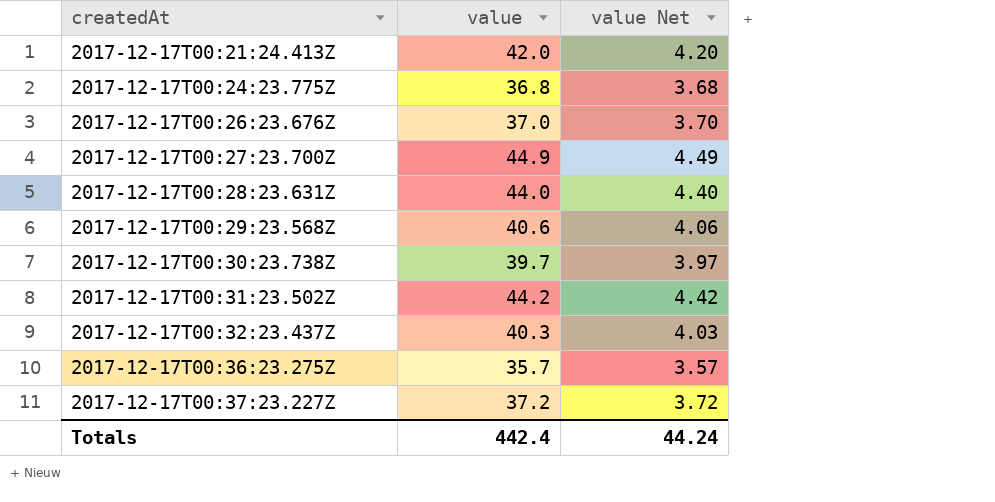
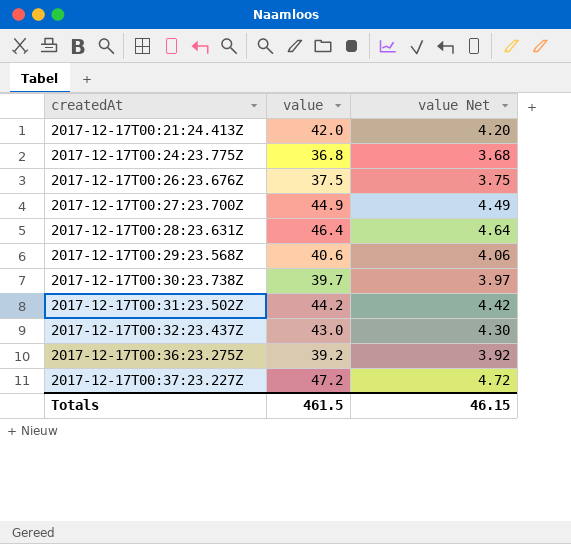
2017-12-17T00:26:23.676Z | value: 37.0 -> 37.5
2017-12-17T00:26:23.676Z | value Net: 3.70 -> 3.75
2017-12-17T00:28:23.631Z | value: 44.0 -> 46.4
2017-12-17T00:28:23.631Z | value Net: 4.40 -> 4.64
2017-12-17T00:32:23.437Z | value: 40.3 -> 43.0
2017-12-17T00:32:23.437Z | value Net: 4.03 -> 4.30
2017-12-17T00:36:23.275Z | value: 35.7 -> 39.2
2017-12-17T00:36:23.275Z | value Net: 3.57 -> 3.92
2017-12-17T00:37:23.227Z | value: 37.2 -> 47.2
2017-12-17T00:37:23.227Z | value Net: 3.72 -> 4.72
Totals | value: 442.4 -> 461.5
Totals | value Net: 44.24 -> 46.15

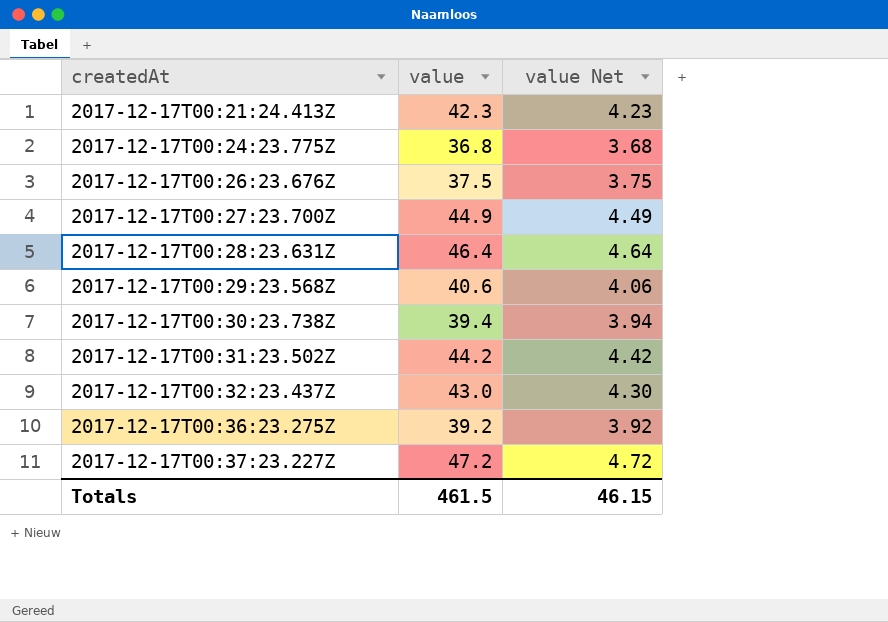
2017-12-17T00:21:24.413Z | value: 42.0 -> 42.3
2017-12-17T00:21:24.413Z | value Net: 4.20 -> 4.23
2017-12-17T00:30:23.738Z | value: 39.7 -> 39.4
2017-12-17T00:30:23.738Z | value Net: 3.97 -> 3.94

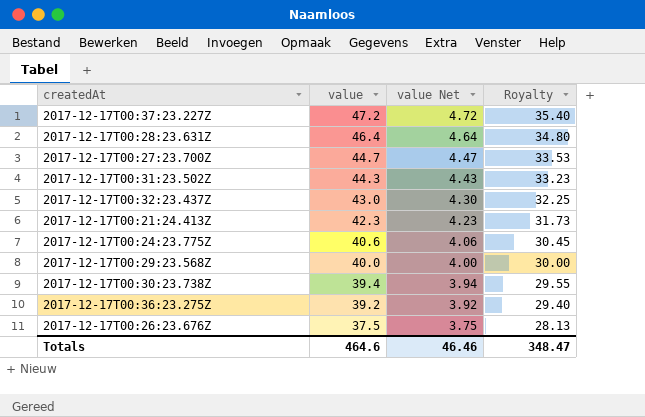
row order: createdAt ascending -> value descending
column Royalty | formula: none -> [value] * 0.75
2017-12-17T00:27:23.700Z | value: 44.9 -> 44.7
2017-12-17T00:27:23.700Z | value Net: 4.49 -> 4.47
2017-12-17T00:31:23.502Z | value: 44.2 -> 44.3
2017-12-17T00:31:23.502Z | value Net: 4.42 -> 4.43
2017-12-17T00:24:23.775Z | value: 36.8 -> 40.6
2017-12-17T00:24:23.775Z | value Net: 3.68 -> 4.06
2017-12-17T00:29:23.568Z | value: 40.6 -> 40.0
2017-12-17T00:29:23.568Z | value Net: 4.06 -> 4.00
Totals | value: 461.5 -> 464.6
Totals | value Net: 46.15 -> 46.46

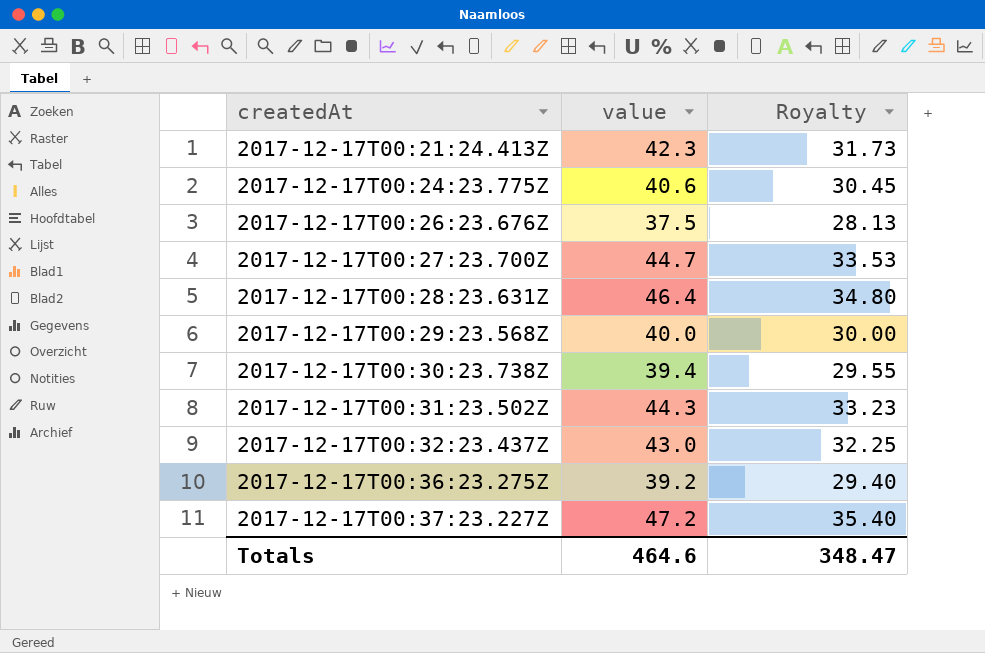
row order: value descending -> createdAt ascending
column value Net | formula: [value] * 0.1 -> none

